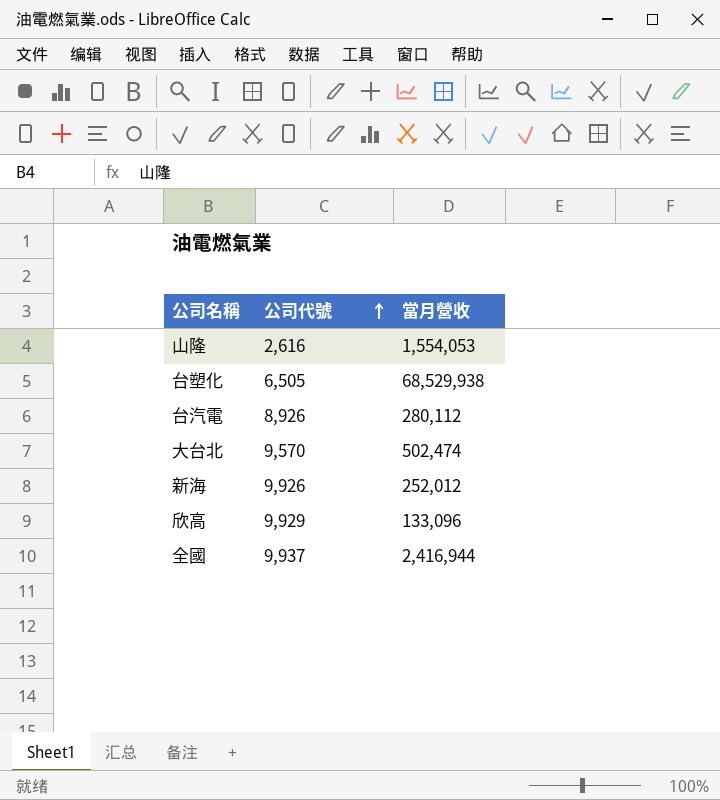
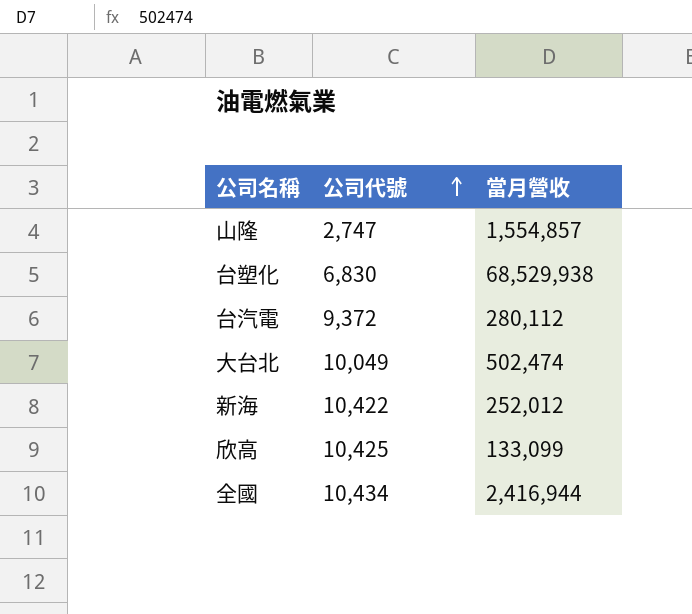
山隆 | 公司代號: 2,616 -> 2,747
山隆 | 當月營收: 1,554,053 -> 1,554,857
台塑化 | 公司代號: 6,505 -> 6,830
台汽電 | 公司代號: 8,926 -> 9,372
大台北 | 公司代號: 9,570 -> 10,049
新海 | 公司代號: 9,926 -> 10,422
欣高 | 公司代號: 9,929 -> 10,425
欣高 | 當月營收: 133,096 -> 133,099
全國 | 公司代號: 9,937 -> 10,434

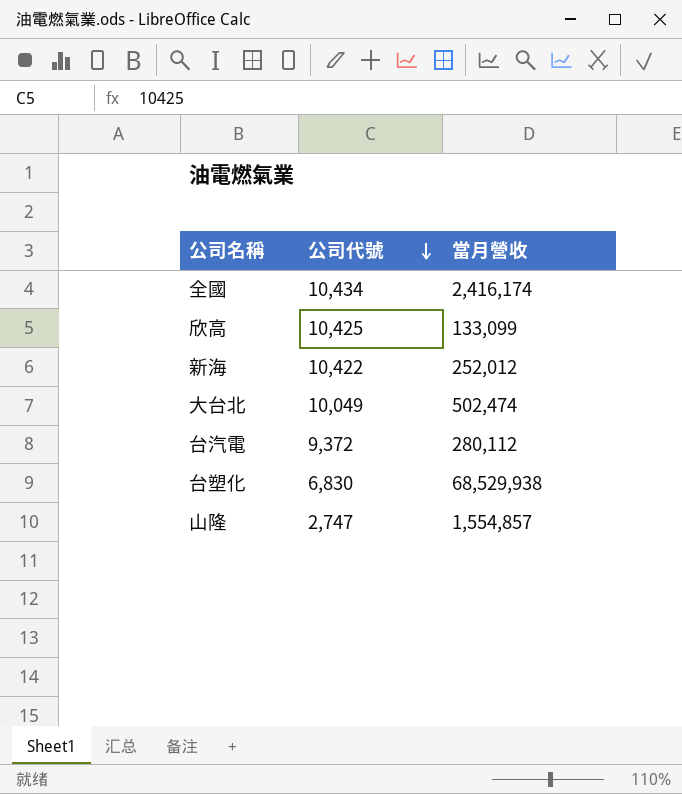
row order: 公司代號 ascending -> 公司代號 descending
全國 | 當月營收: 2,416,944 -> 2,416,174

